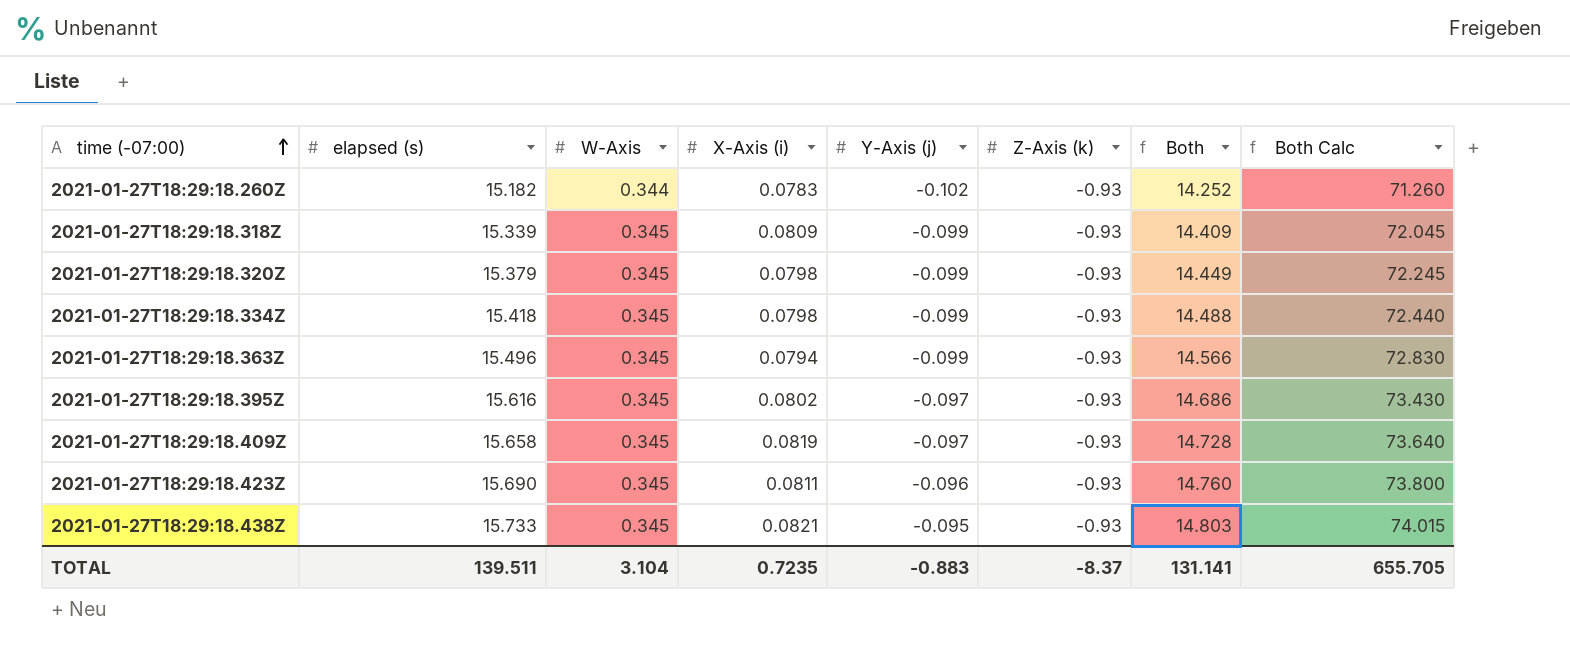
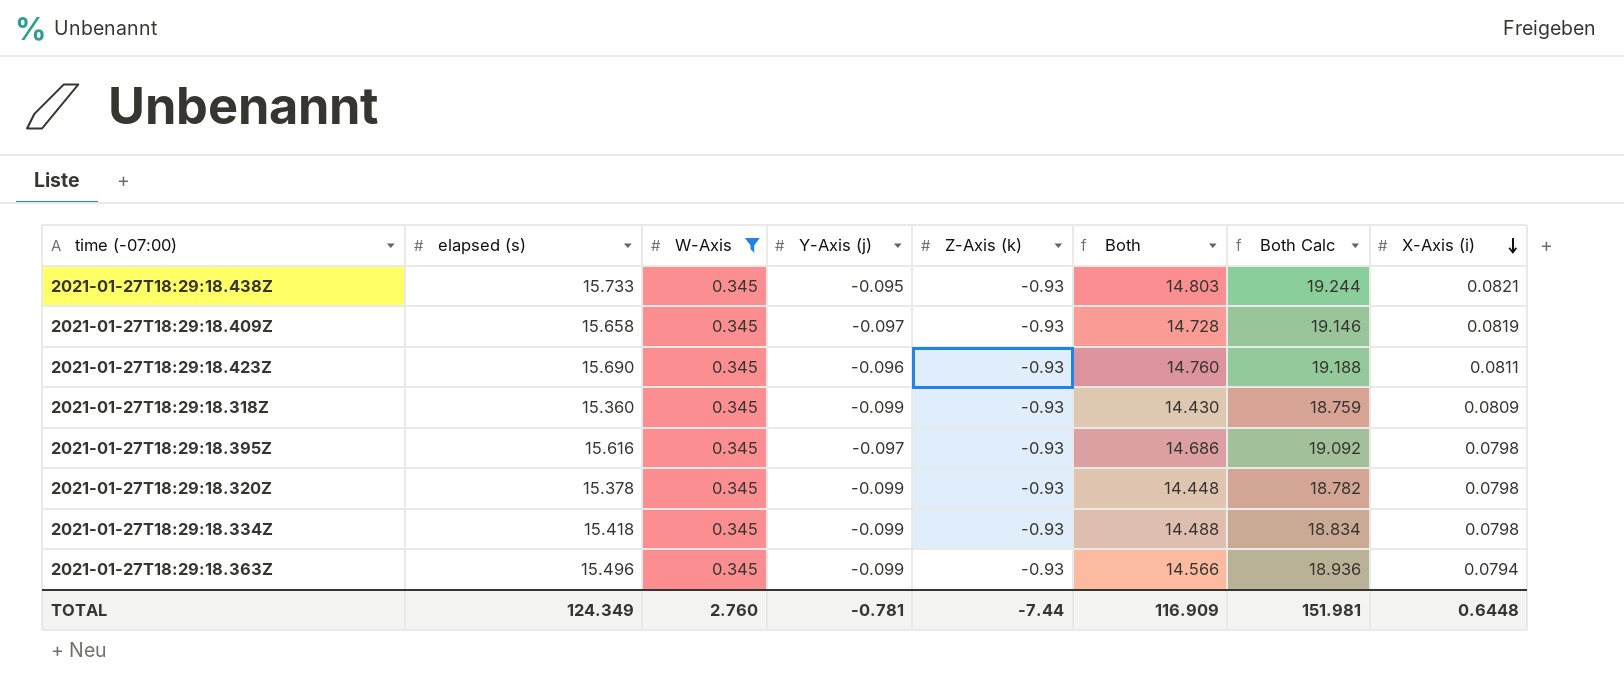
filter: none -> W-Axis = 0.345
row order: time (-07:00) ascending -> X-Axis (i) descending
column Both Calc | formula: [Both] * 5 -> [Both] * 1.3
column X-Axis (i) | position: 4 -> 8
2021-01-27T18:29:18.318Z | elapsed (s): 15.339 -> 15.360
2021-01-27T18:29:18.318Z | Both: 14.409 -> 14.430
2021-01-27T18:29:18.395Z | X-Axis (i): 0.0802 -> 0.0798
2021-01-27T18:29:18.320Z | elapsed (s): 15.379 -> 15.378
2021-01-27T18:29:18.320Z | Both: 14.449 -> 14.448
TOTAL | elapsed (s): 139.511 -> 124.349
TOTAL | W-Axis: 3.104 -> 2.760
TOTAL | Y-Axis (j): -0.883 -> -0.781
TOTAL | Z-Axis (k): -8.37 -> -7.44
TOTAL | Both: 131.141 -> 116.909
TOTAL | Both Calc: 655.705 -> 151.981
TOTAL | X-Axis (i): 0.7235 -> 0.6448

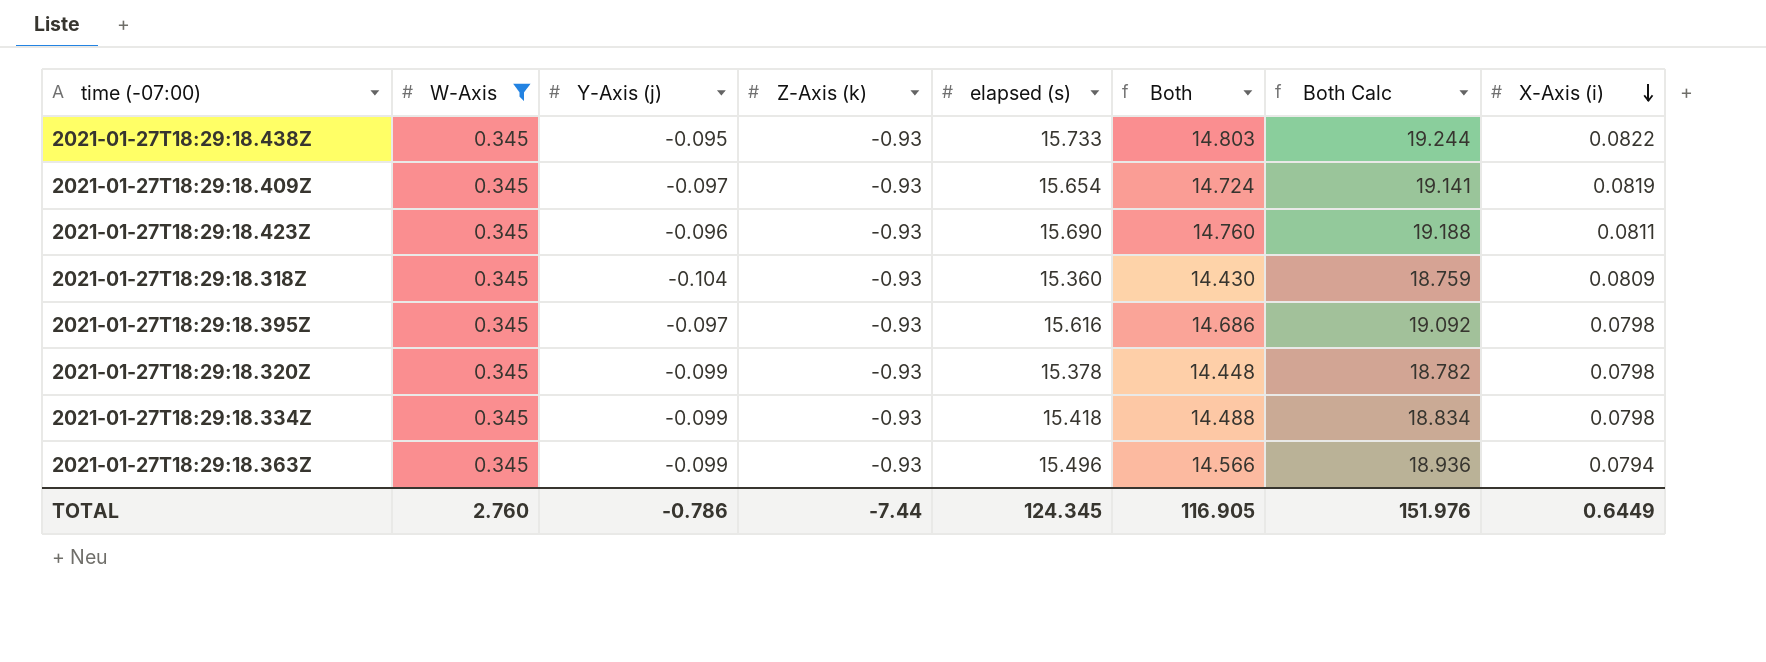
column elapsed (s) | position: 2 -> 5
2021-01-27T18:29:18.438Z | X-Axis (i): 0.0821 -> 0.0822
2021-01-27T18:29:18.409Z | elapsed (s): 15.658 -> 15.654
2021-01-27T18:29:18.409Z | Both: 14.728 -> 14.724
2021-01-27T18:29:18.409Z | Both Calc: 19.146 -> 19.141
2021-01-27T18:29:18.318Z | Y-Axis (j): -0.099 -> -0.104
TOTAL | Y-Axis (j): -0.781 -> -0.786
TOTAL | elapsed (s): 124.349 -> 124.345
TOTAL | Both: 116.909 -> 116.905
TOTAL | Both Calc: 151.981 -> 151.976
TOTAL | X-Axis (i): 0.6448 -> 0.6449

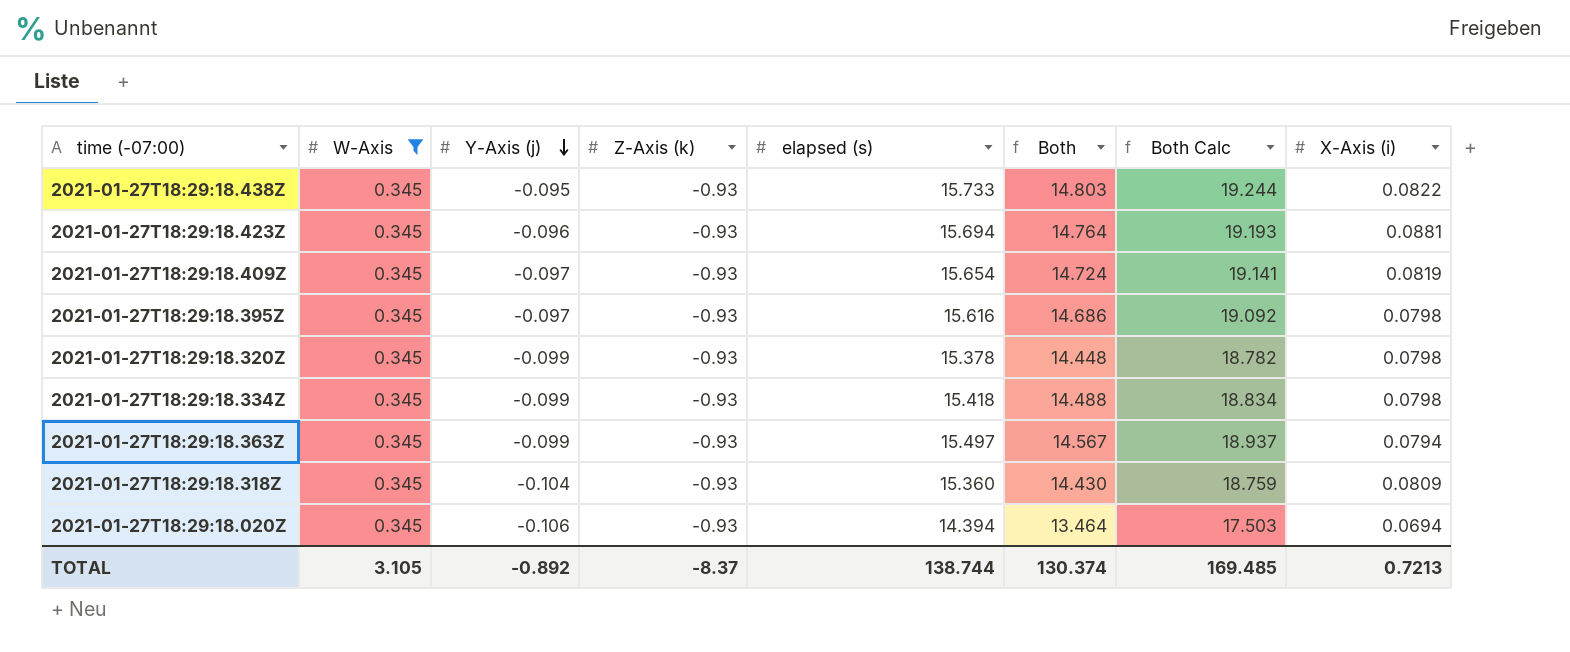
row order: X-Axis (i) descending -> Y-Axis (j) descending
2021-01-27T18:29:18.423Z | elapsed (s): 15.690 -> 15.694
2021-01-27T18:29:18.423Z | Both: 14.760 -> 14.764
2021-01-27T18:29:18.423Z | Both Calc: 19.188 -> 19.193
2021-01-27T18:29:18.423Z | X-Axis (i): 0.0811 -> 0.0881
2021-01-27T18:29:18.363Z | elapsed (s): 15.496 -> 15.497
2021-01-27T18:29:18.363Z | Both: 14.566 -> 14.567
2021-01-27T18:29:18.363Z | Both Calc: 18.936 -> 18.937
row 2021-01-27T18:29:18.020Z: none -> 0.345 | -0.106 | -0.93 | 14.394 | 13.464 | 17.503 | 0.0694
TOTAL | W-Axis: 2.760 -> 3.105
TOTAL | Y-Axis (j): -0.786 -> -0.892
TOTAL | Z-Axis (k): -7.44 -> -8.37
TOTAL | elapsed (s): 124.345 -> 138.744
TOTAL | Both: 116.905 -> 130.374
TOTAL | Both Calc: 151.976 -> 169.485
TOTAL | X-Axis (i): 0.6449 -> 0.7213

